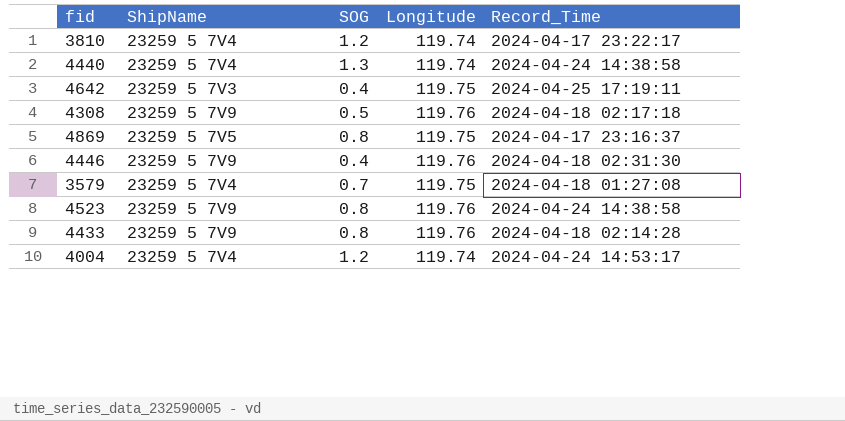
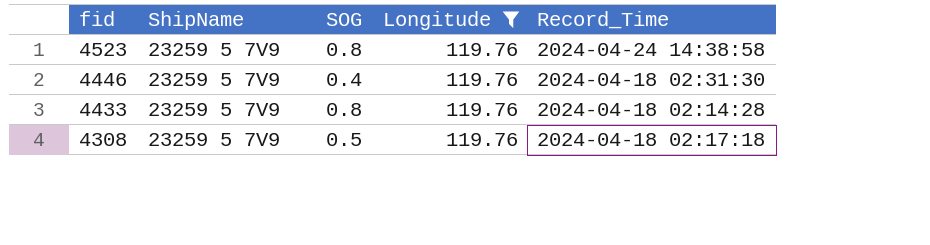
filter: none -> Longitude = 119.76
row order: none -> fid descending

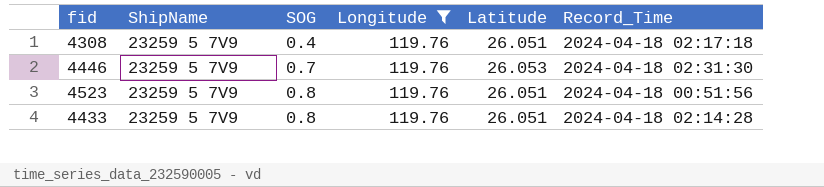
row order: fid descending -> SOG ascending
column Latitude | position: none -> 5
4308 | SOG: 0.5 -> 0.4
4446 | SOG: 0.4 -> 0.7
4523 | Record_Time: 2024-04-24 14:38:58 -> 2024-04-18 00:51:56

